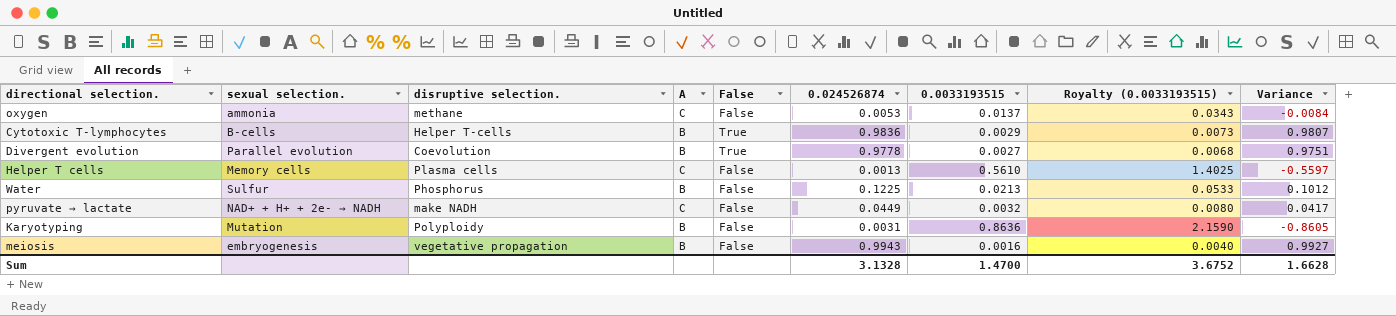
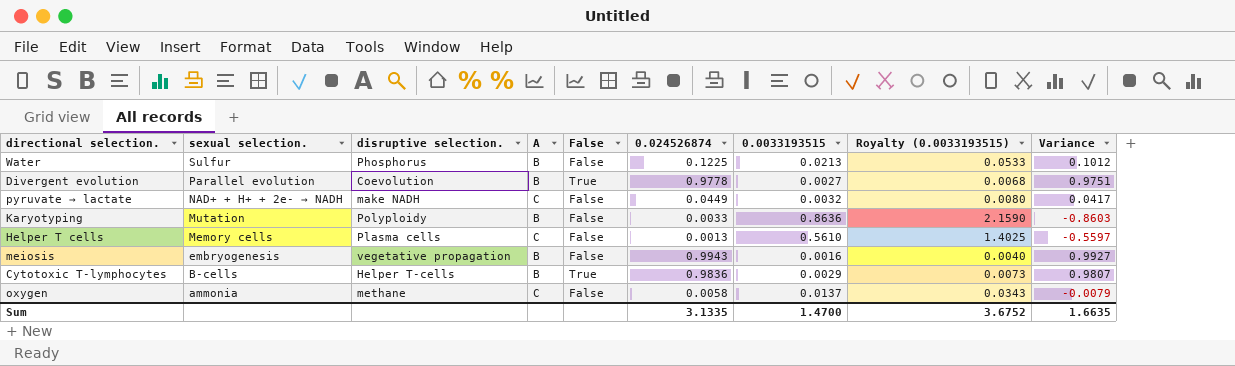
row order: none -> sexual selection. descending
Karyotyping | 0.024526874: 0.0031 -> 0.0033
Karyotyping | Variance: -0.8605 -> -0.8603
oxygen | 0.024526874: 0.0053 -> 0.0058
oxygen | Variance: -0.0084 -> -0.0079
Sum | 0.024526874: 3.1328 -> 3.1335
Sum | Variance: 1.6628 -> 1.6635

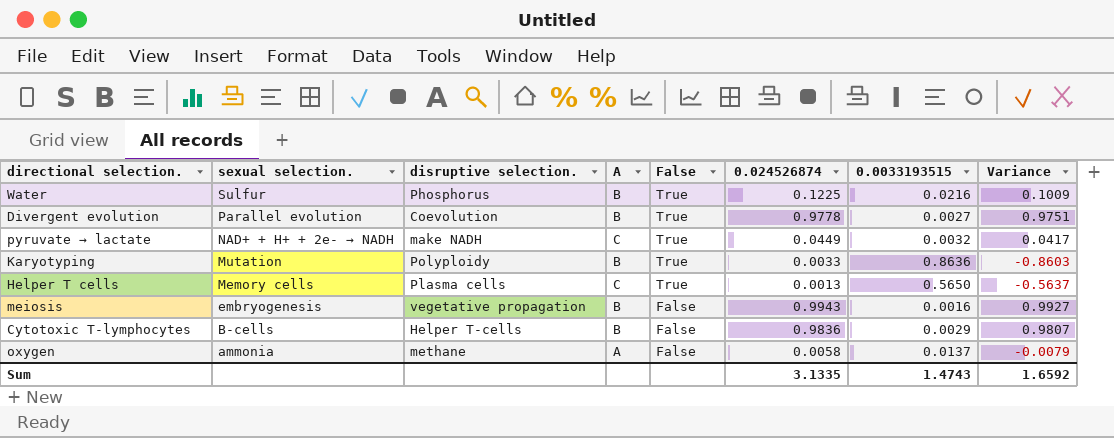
column Royalty (0.0033193515) | formula: [0.0033193515] * 2.5 -> none
Water | False: False -> True
Water | 0.0033193515: 0.0213 -> 0.0216
Water | Variance: 0.1012 -> 0.1009
pyruvate → lactate | False: False -> True
Karyotyping | False: False -> True
Helper T cells | False: False -> True
Helper T cells | 0.0033193515: 0.5610 -> 0.5650
Helper T cells | Variance: -0.5597 -> -0.5637
Cytotoxic T-lymphocytes | False: True -> False
oxygen | A: C -> A
Sum | 0.0033193515: 1.4700 -> 1.4743
Sum | Variance: 1.6635 -> 1.6592

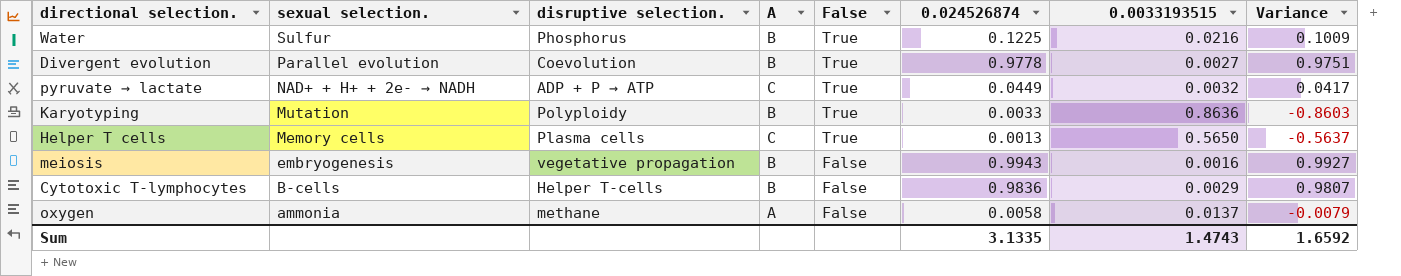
pyruvate → lactate | disruptive selection.: make NADH -> ADP + P → ATP

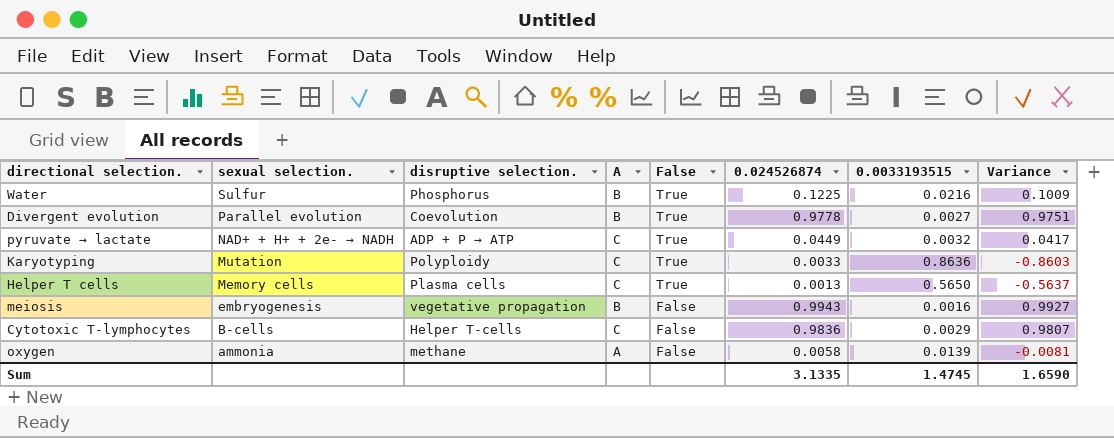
Karyotyping | A: B -> C
Cytotoxic T-lymphocytes | A: B -> C
oxygen | 0.0033193515: 0.0137 -> 0.0139
oxygen | Variance: -0.0079 -> -0.0081
Sum | 0.0033193515: 1.4743 -> 1.4745
Sum | Variance: 1.6592 -> 1.6590

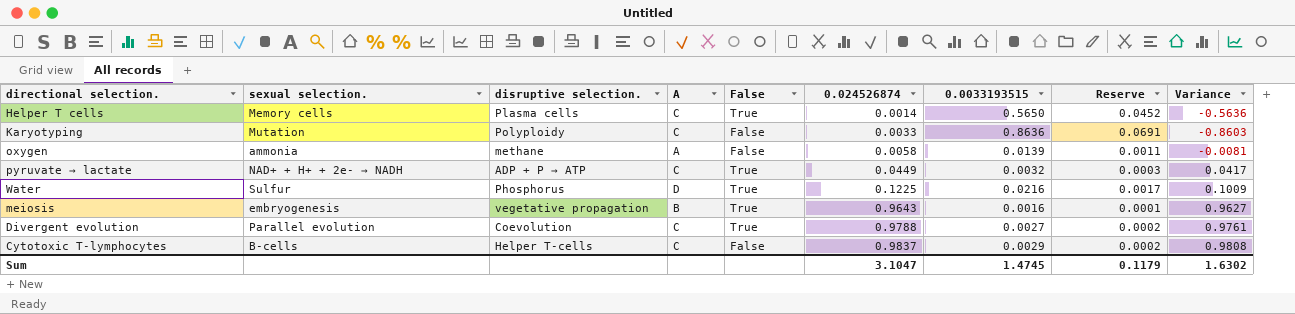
row order: sexual selection. descending -> 0.024526874 ascending
column Reserve | formula: none -> [0.0033193515] * 0.08
Helper T cells | 0.024526874: 0.0013 -> 0.0014
Helper T cells | Variance: -0.5637 -> -0.5636
Karyotyping | False: True -> False
Water | A: B -> D
meiosis | False: False -> True
meiosis | 0.024526874: 0.9943 -> 0.9643
meiosis | Variance: 0.9927 -> 0.9627
Divergent evolution | A: B -> C
Divergent evolution | 0.024526874: 0.9778 -> 0.9788
Divergent evolution | Variance: 0.9751 -> 0.9761
Cytotoxic T-lymphocytes | 0.024526874: 0.9836 -> 0.9837
Cytotoxic T-lymphocytes | Variance: 0.9807 -> 0.9808
Sum | 0.024526874: 3.1335 -> 3.1047
Sum | Variance: 1.6590 -> 1.6302

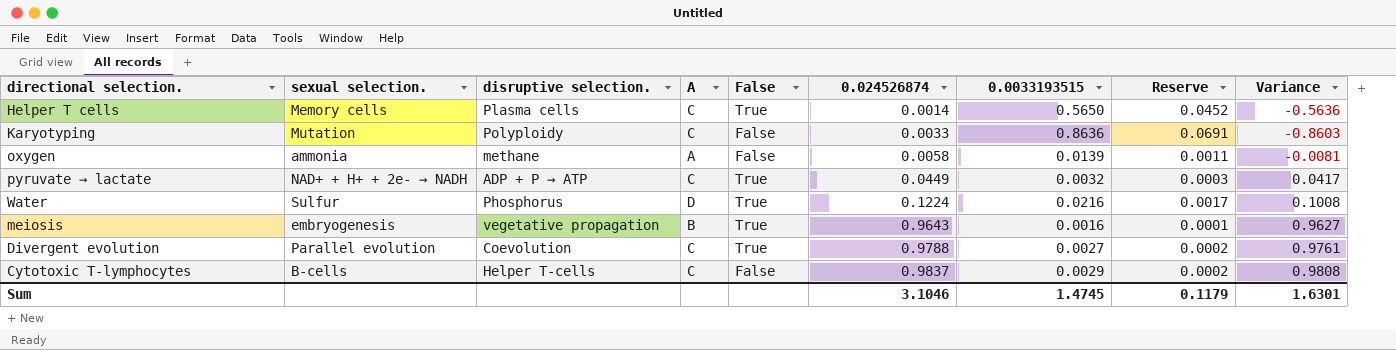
Water | 0.024526874: 0.1225 -> 0.1224
Water | Variance: 0.1009 -> 0.1008
Sum | 0.024526874: 3.1047 -> 3.1046
Sum | Variance: 1.6302 -> 1.6301

